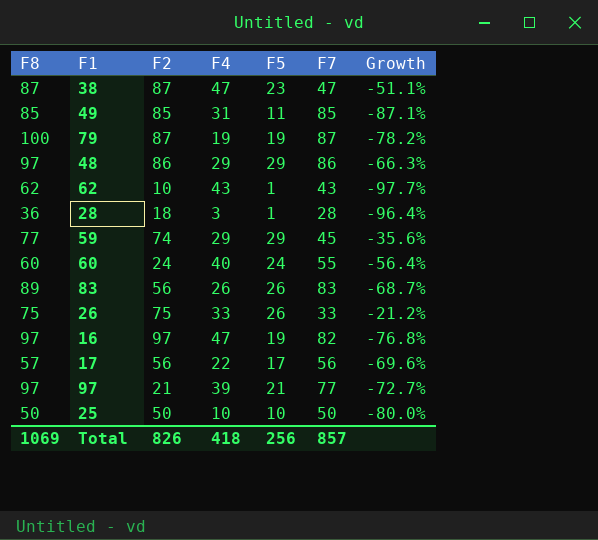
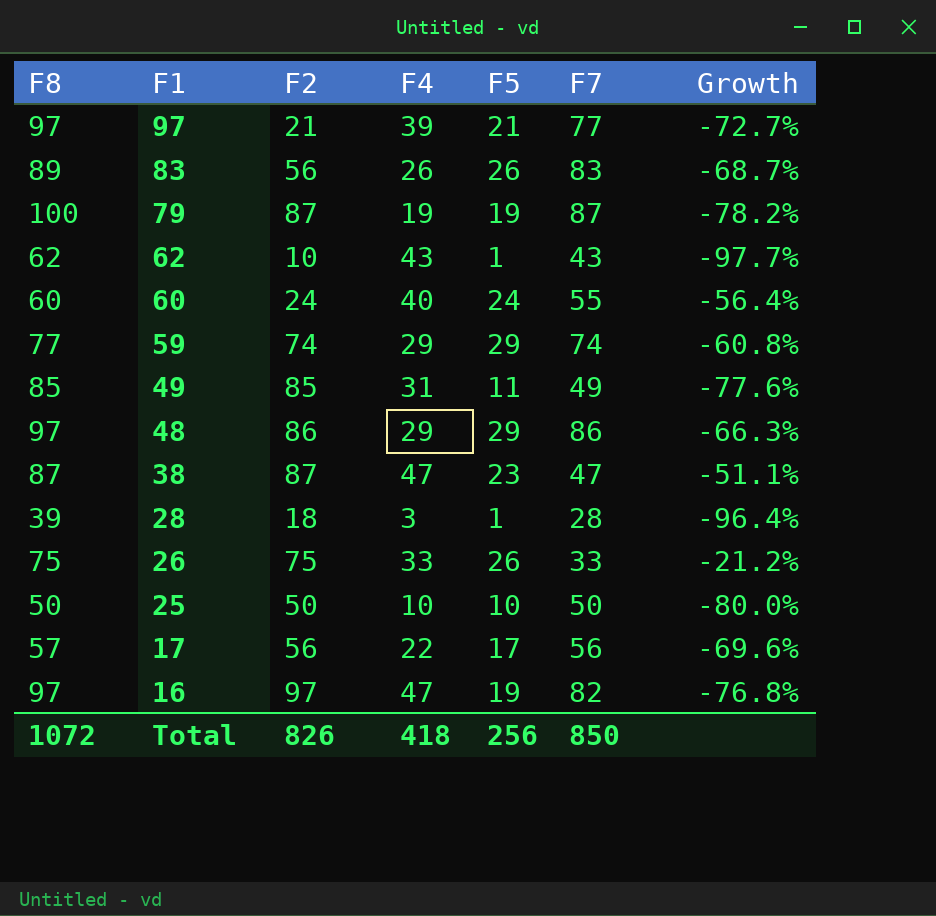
row order: none -> F1 descending
59 | F7: 45 -> 74
59 | Growth: -35.6% -> -60.8%
49 | F7: 85 -> 49
49 | Growth: -87.1% -> -77.6%
28 | F8: 36 -> 39
Total | F8: 1069 -> 1072
Total | F7: 857 -> 850

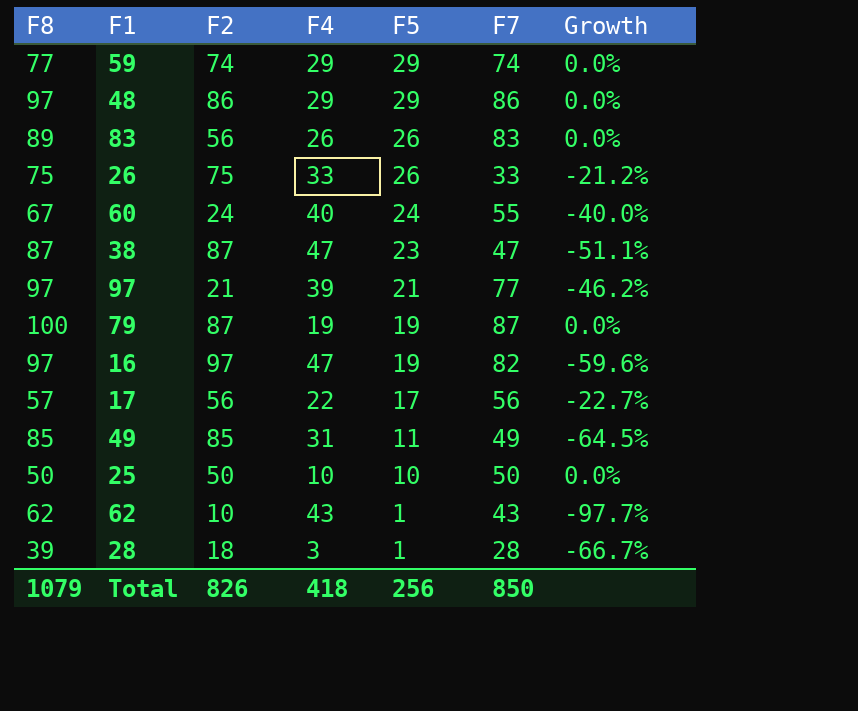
row order: F1 descending -> F5 descending
column Growth | formula: ([F5] - [F7]) / [F7] -> ([F5] - [F4]) / [F4]
60 | F8: 60 -> 67
Total | F8: 1072 -> 1079

